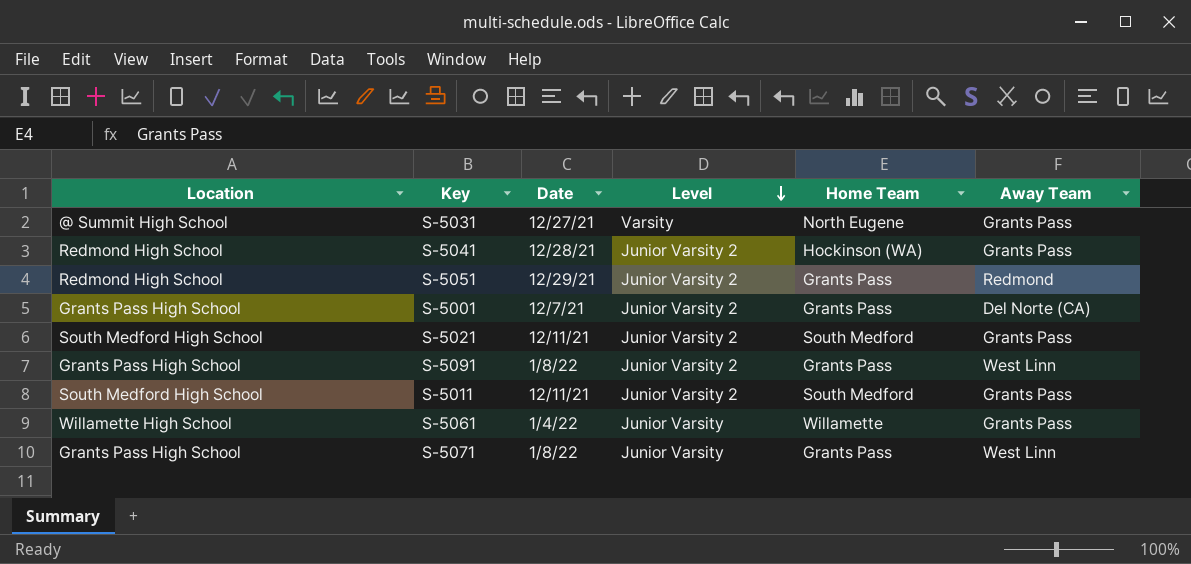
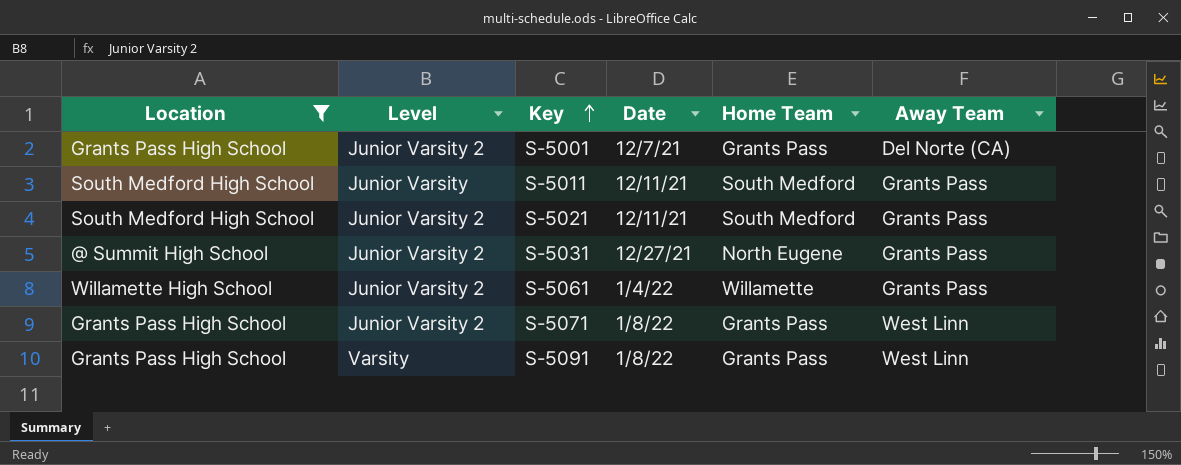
filter: none -> Location != Redmond High School
row order: Level descending -> Key ascending
column Level | position: 4 -> 2
S-5011 | Level: Junior Varsity 2 -> Junior Varsity
S-5031 | Level: Varsity -> Junior Varsity 2
S-5061 | Level: Junior Varsity -> Junior Varsity 2
S-5071 | Level: Junior Varsity -> Junior Varsity 2
S-5091 | Level: Junior Varsity 2 -> Varsity

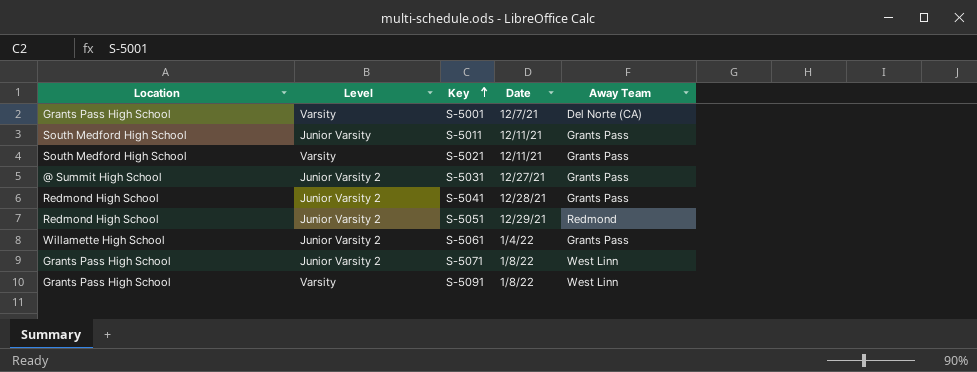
filter: Location != Redmond High School -> none
column Home Team | position: 5 -> none
S-5001 | Level: Junior Varsity 2 -> Varsity
S-5021 | Level: Junior Varsity 2 -> Varsity

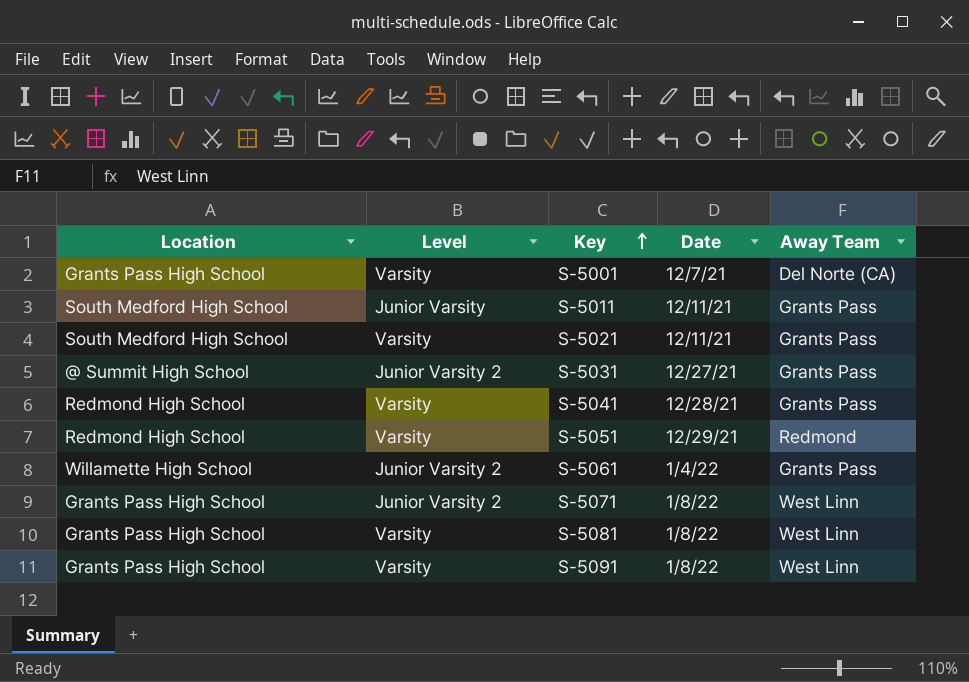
S-5041 | Level: Junior Varsity 2 -> Varsity
S-5051 | Level: Junior Varsity 2 -> Varsity
row S-5081: none -> Grants Pass High School | Varsity | 1/8/22 | West Linn

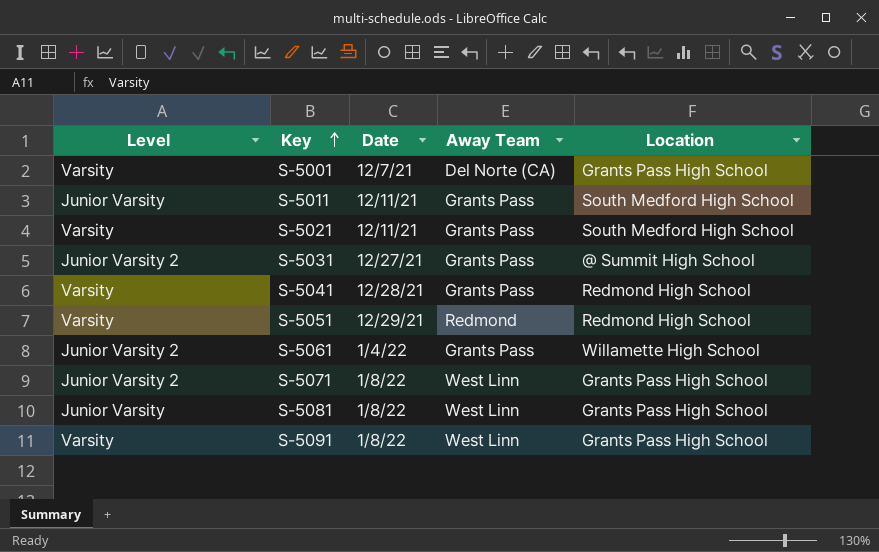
column Location | position: 1 -> 5
S-5081 | Level: Varsity -> Junior Varsity

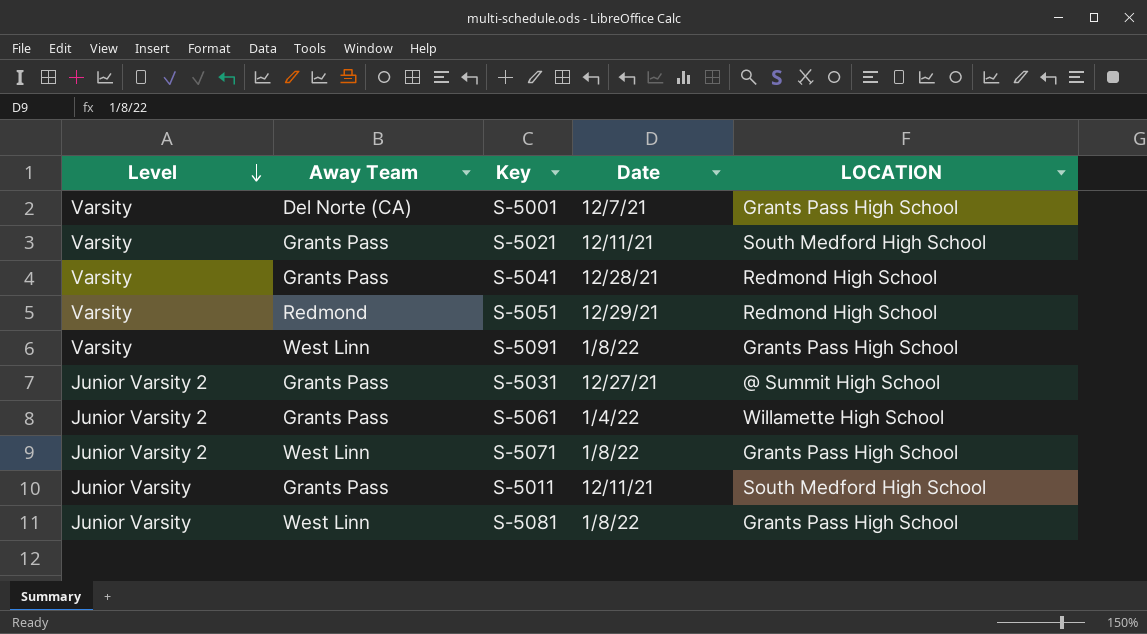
row order: Key ascending -> Level descending
column Away Team | position: 4 -> 2
column name: Location -> LOCATION

